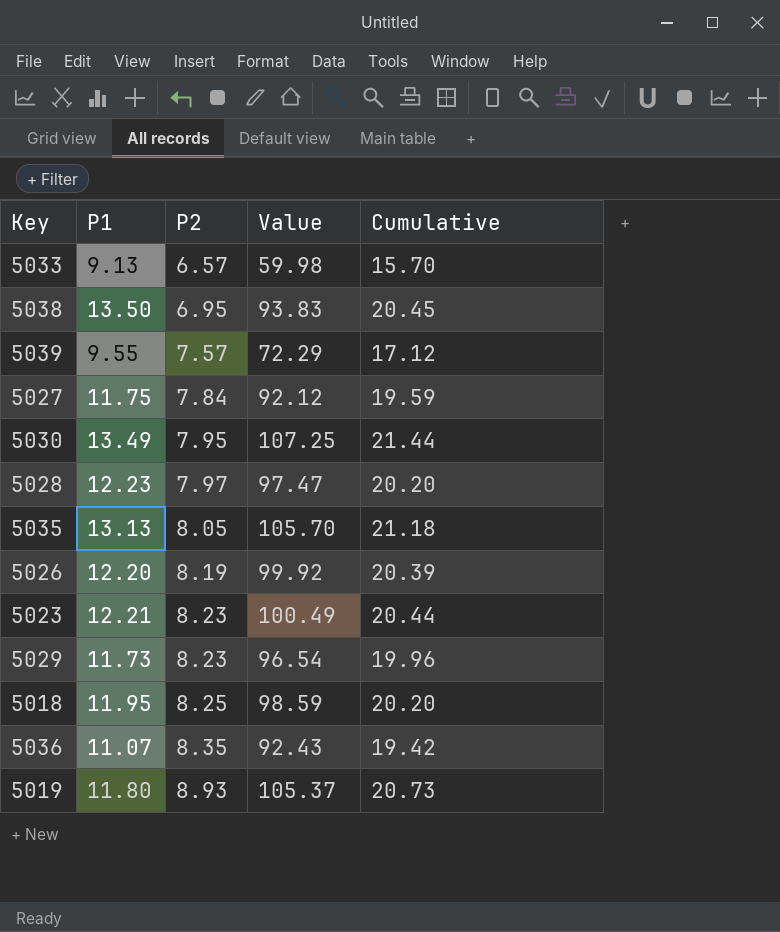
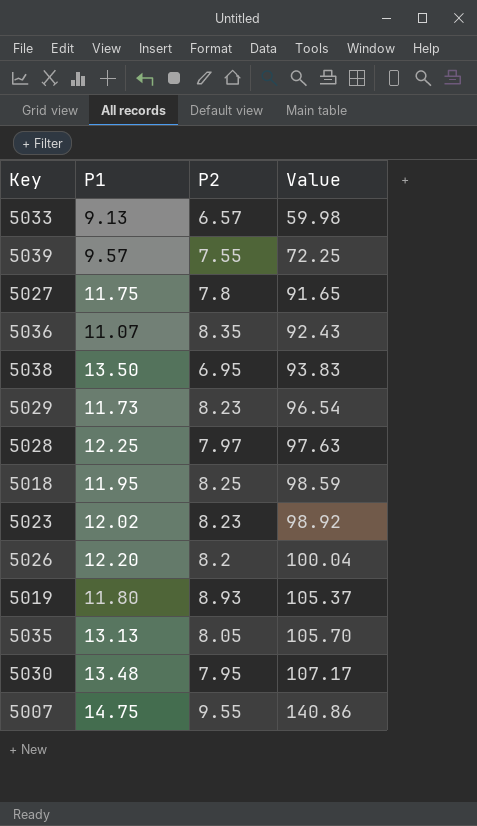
row order: P2 ascending -> Value ascending
column Cumulative | formula: [P1] + [P2] -> none
5039 | P1: 9.55 -> 9.57
5039 | P2: 7.57 -> 7.55
5039 | Value: 72.29 -> 72.25
5027 | P2: 7.84 -> 7.8
5027 | Value: 92.12 -> 91.65
5028 | P1: 12.23 -> 12.25
5028 | Value: 97.47 -> 97.63
5023 | P1: 12.21 -> 12.02
5023 | Value: 100.49 -> 98.92
5026 | P2: 8.19 -> 8.2
5026 | Value: 99.92 -> 100.04
5030 | P1: 13.49 -> 13.48
5030 | Value: 107.25 -> 107.17
row 5007: none -> 14.75 | 9.55 | 140.86

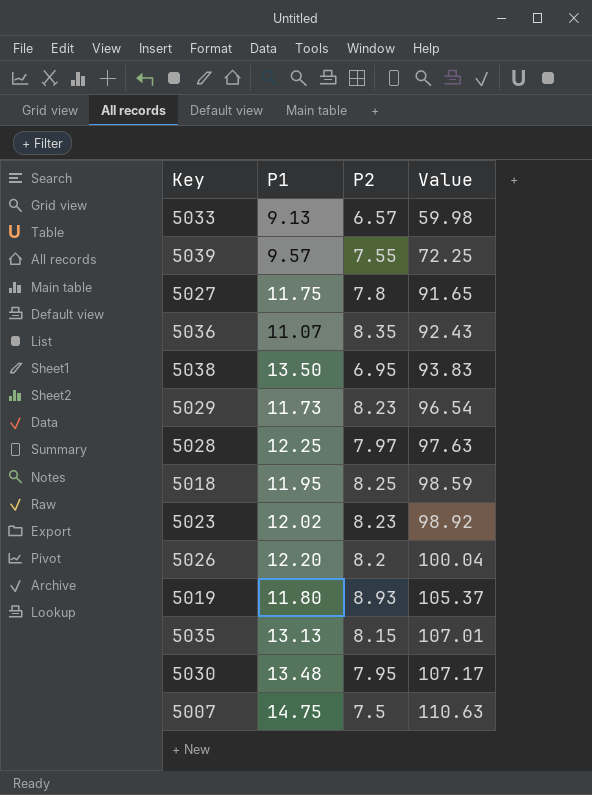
5035 | P2: 8.05 -> 8.15
5035 | Value: 105.70 -> 107.01
5007 | P2: 9.55 -> 7.5
5007 | Value: 140.86 -> 110.63

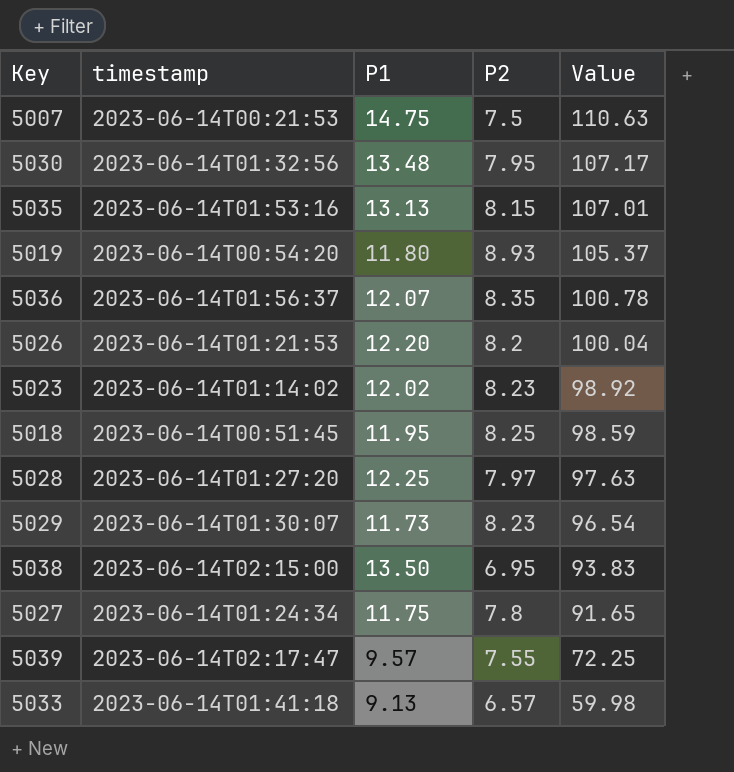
row order: Value ascending -> Value descending
column timestamp | position: none -> 2
5036 | P1: 11.07 -> 12.07
5036 | Value: 92.43 -> 100.78

